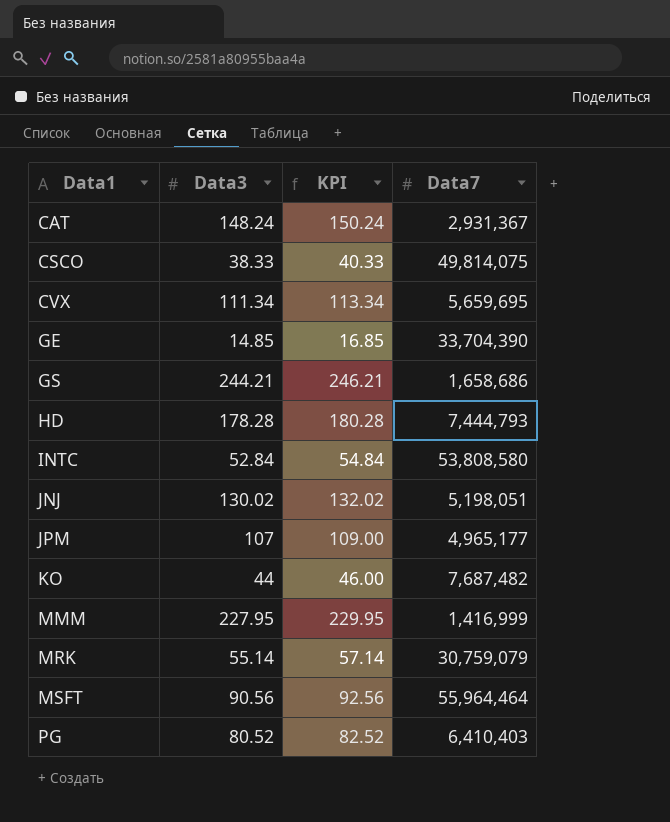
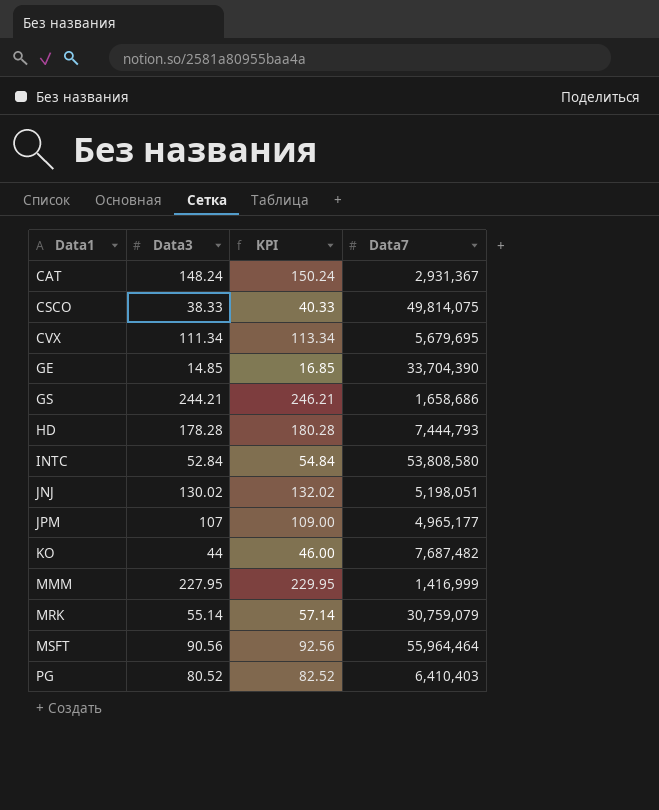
CVX | Data7: 5,659,695 -> 5,679,695

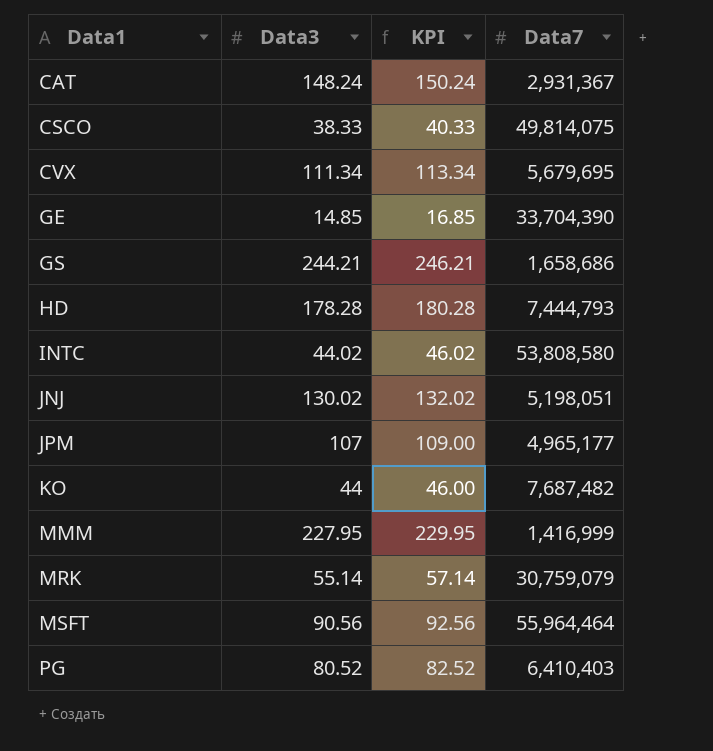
INTC | Data3: 52.84 -> 44.02
INTC | KPI: 54.84 -> 46.02

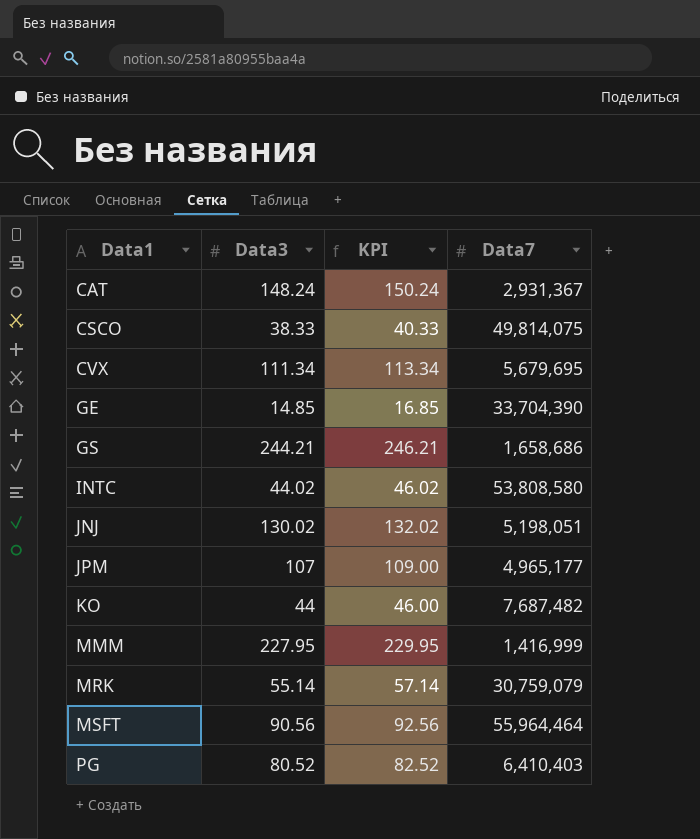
row HD: 178.28 | 180.28 | 7,444,793 -> none

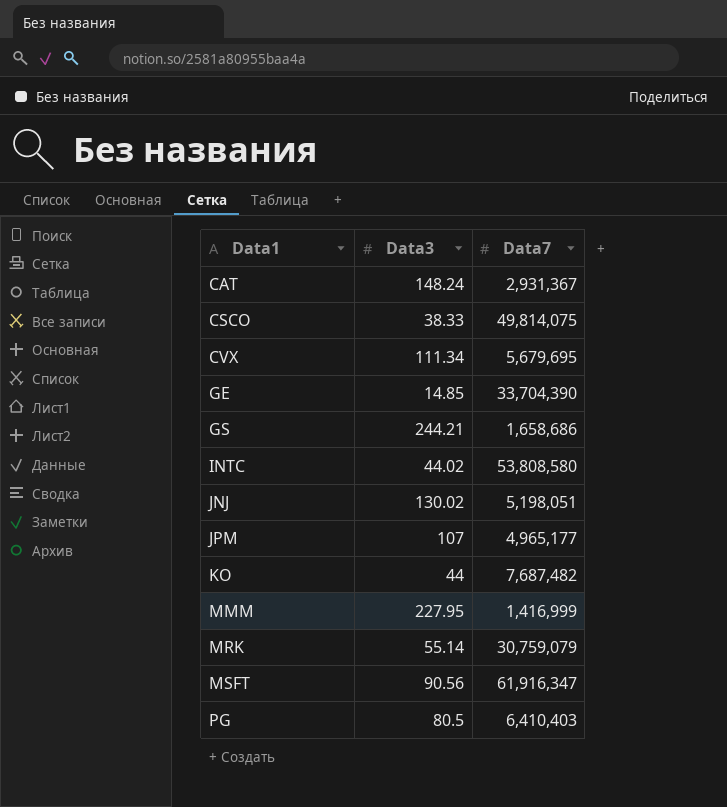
column KPI | formula: [Data3] + 2 -> none
MSFT | Data7: 55,964,464 -> 61,916,347
PG | Data3: 80.52 -> 80.5

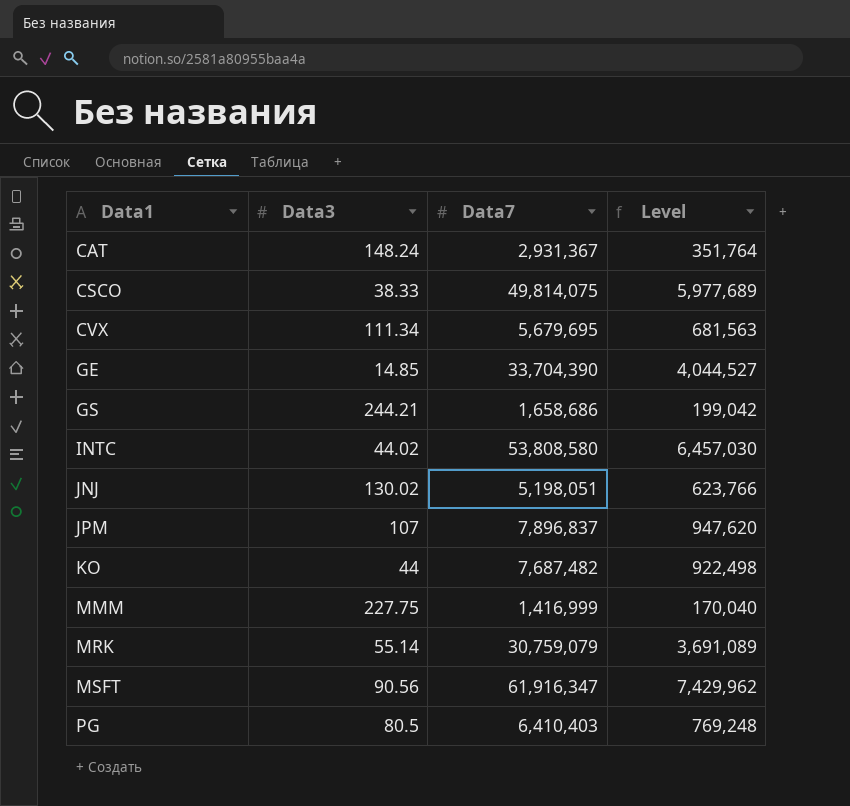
column Level | formula: none -> [Data7] * 0.12
JPM | Data7: 4,965,177 -> 7,896,837
MMM | Data3: 227.95 -> 227.75

